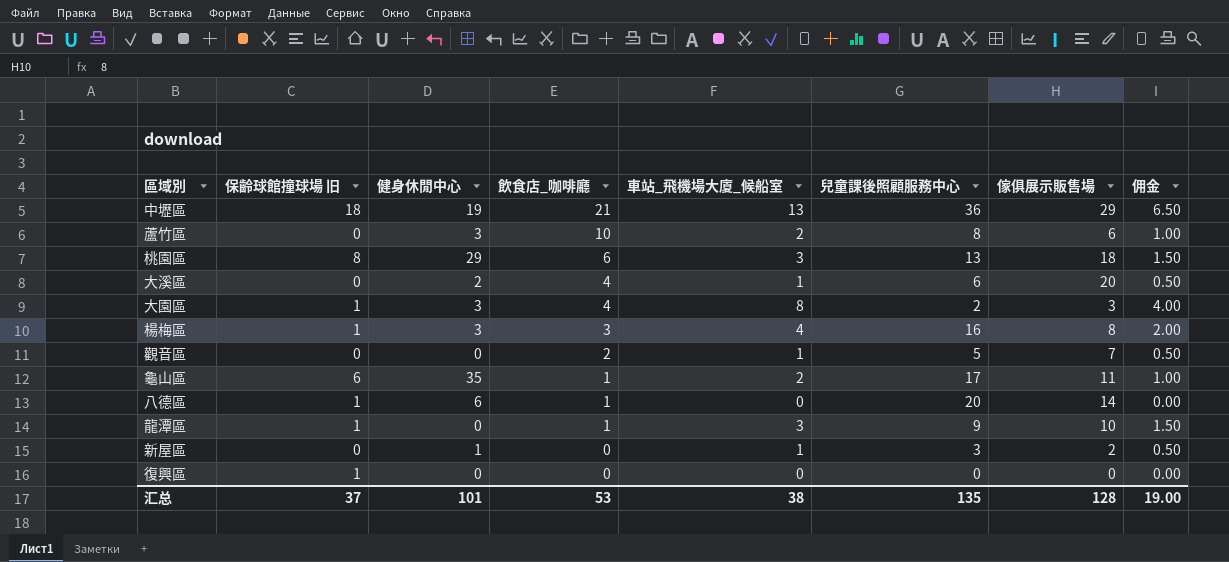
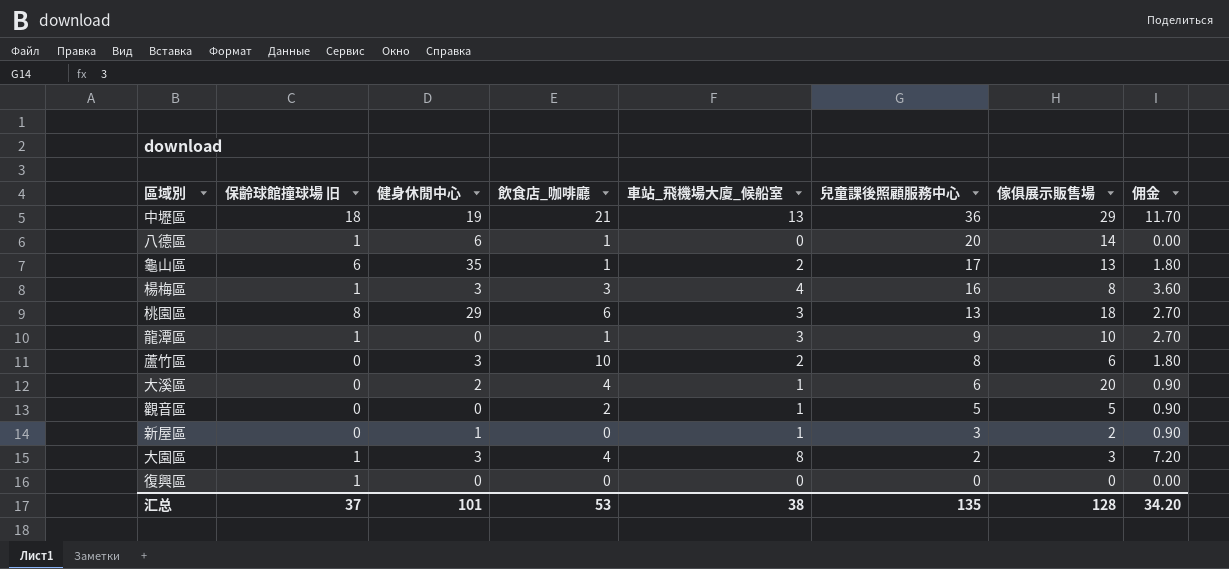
row order: 飲食店_咖啡廳 descending -> 兒童課後照顧服務中心 descending
column 佣金 | formula: [車站_飛機場大廈_候船室] * 0.5 -> [車站_飛機場大廈_候船室] * 0.9
龜山區 | 傢俱展示販售場: 11 -> 13
觀音區 | 傢俱展示販售場: 7 -> 5
汇总 | 佣金: 19.00 -> 34.20

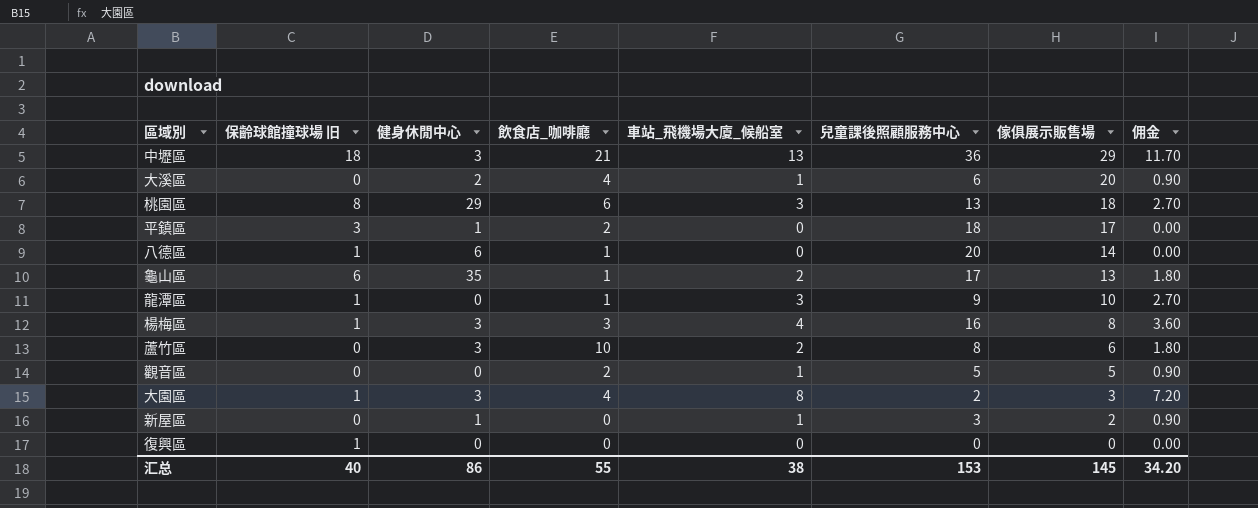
row order: 兒童課後照顧服務中心 descending -> 傢俱展示販售場 descending
中壢區 | 健身休閒中心: 19 -> 3
row 平鎮區: none -> 3 | 1 | 2 | 0 | 18 | 17 | 0.00
汇总 | 保齡球館撞球場 旧: 37 -> 40
汇总 | 健身休閒中心: 101 -> 86
汇总 | 飲食店_咖啡廳: 53 -> 55
汇总 | 兒童課後照顧服務中心: 135 -> 153
汇总 | 傢俱展示販售場: 128 -> 145

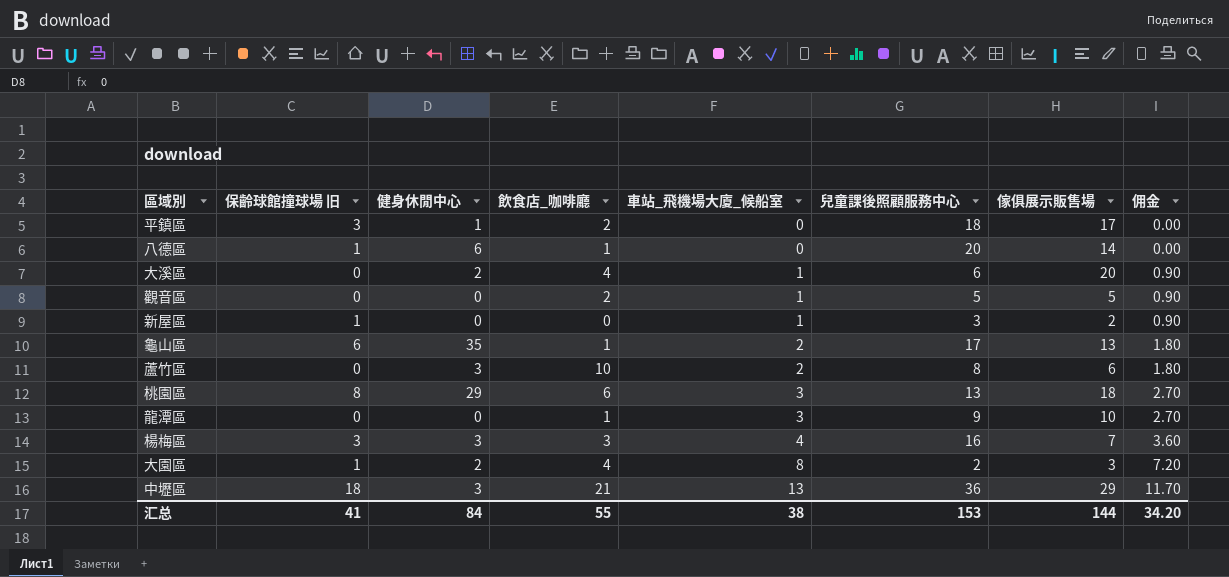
row order: 傢俱展示販售場 descending -> 車站_飛機場大廈_候船室 ascending
row 復興區: 1 | 0 | 0 | 0 | 0 | 0 | 0.00 -> none
新屋區 | 保齡球館撞球場 旧: 0 -> 1
新屋區 | 健身休閒中心: 1 -> 0
龍潭區 | 保齡球館撞球場 旧: 1 -> 0
楊梅區 | 保齡球館撞球場 旧: 1 -> 3
楊梅區 | 傢俱展示販售場: 8 -> 7
大園區 | 健身休閒中心: 3 -> 2
汇总 | 保齡球館撞球場 旧: 40 -> 41
汇总 | 健身休閒中心: 86 -> 84
汇总 | 傢俱展示販售場: 145 -> 144

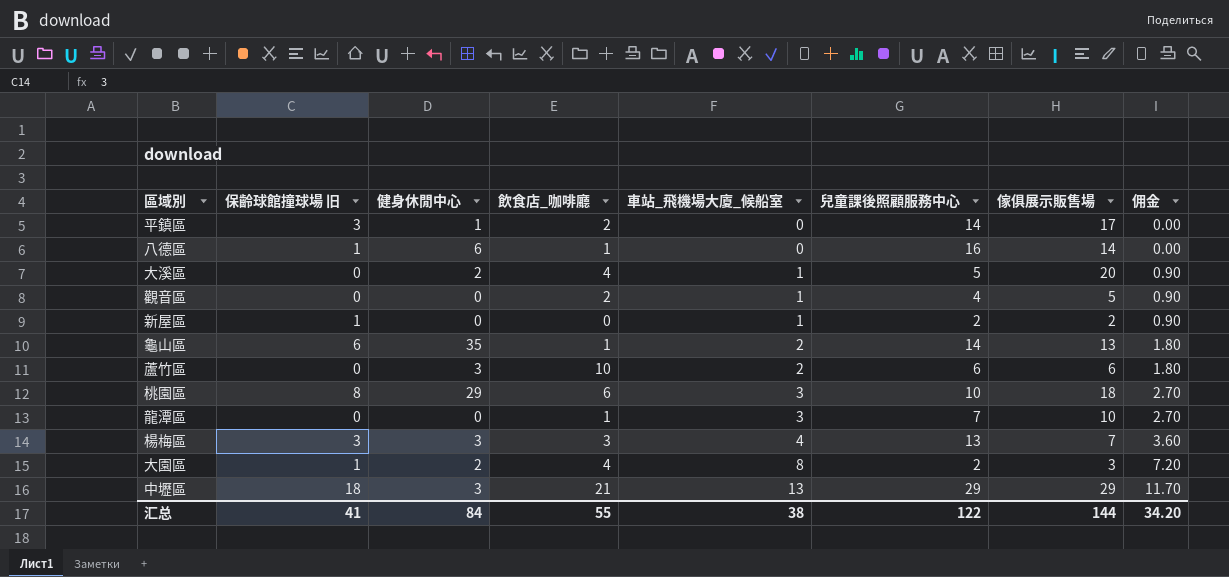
平鎮區 | 兒童課後照顧服務中心: 18 -> 14
八德區 | 兒童課後照顧服務中心: 20 -> 16
大溪區 | 兒童課後照顧服務中心: 6 -> 5
觀音區 | 兒童課後照顧服務中心: 5 -> 4
新屋區 | 兒童課後照顧服務中心: 3 -> 2
龜山區 | 兒童課後照顧服務中心: 17 -> 14
蘆竹區 | 兒童課後照顧服務中心: 8 -> 6
桃園區 | 兒童課後照顧服務中心: 13 -> 10
龍潭區 | 兒童課後照顧服務中心: 9 -> 7
楊梅區 | 兒童課後照顧服務中心: 16 -> 13
中壢區 | 兒童課後照顧服務中心: 36 -> 29
汇总 | 兒童課後照顧服務中心: 153 -> 122

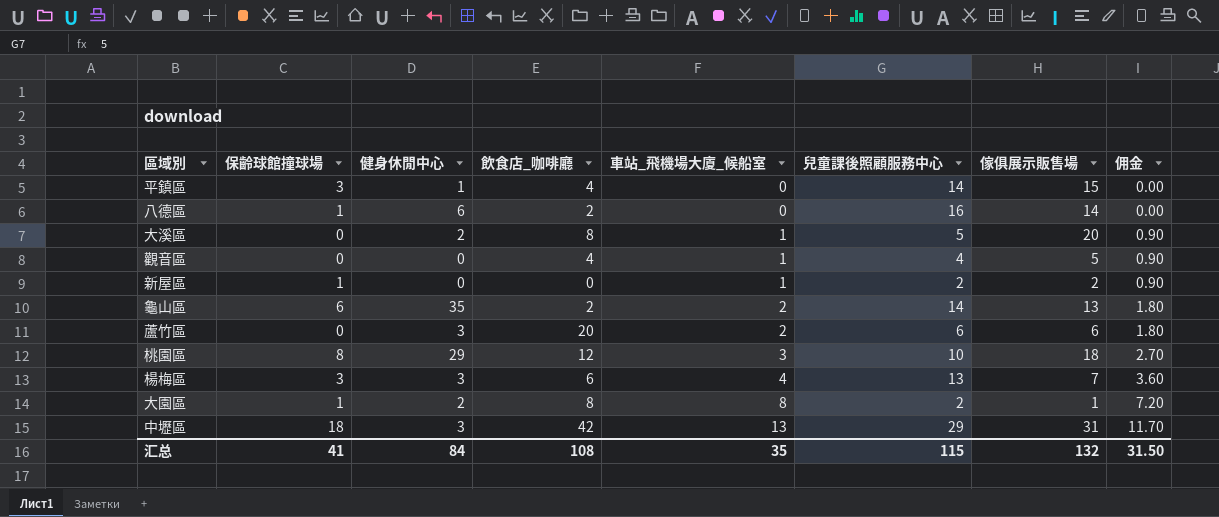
column name: 保齡球館撞球場 旧 -> 保齡球館撞球場
row 龍潭區: 0 | 0 | 1 | 3 | 7 | 10 | 2.70 -> none
平鎮區 | 飲食店_咖啡廳: 2 -> 4
平鎮區 | 傢俱展示販售場: 17 -> 15
八德區 | 飲食店_咖啡廳: 1 -> 2
大溪區 | 飲食店_咖啡廳: 4 -> 8
觀音區 | 飲食店_咖啡廳: 2 -> 4
龜山區 | 飲食店_咖啡廳: 1 -> 2
蘆竹區 | 飲食店_咖啡廳: 10 -> 20
桃園區 | 飲食店_咖啡廳: 6 -> 12
楊梅區 | 飲食店_咖啡廳: 3 -> 6
大園區 | 飲食店_咖啡廳: 4 -> 8
大園區 | 傢俱展示販售場: 3 -> 1
中壢區 | 飲食店_咖啡廳: 21 -> 42
中壢區 | 傢俱展示販售場: 29 -> 31
汇总 | 飲食店_咖啡廳: 55 -> 108
汇总 | 車站_飛機場大廈_候船室: 38 -> 35
汇总 | 兒童課後照顧服務中心: 122 -> 115
汇总 | 傢俱展示販售場: 144 -> 132
汇总 | 佣金: 34.20 -> 31.50

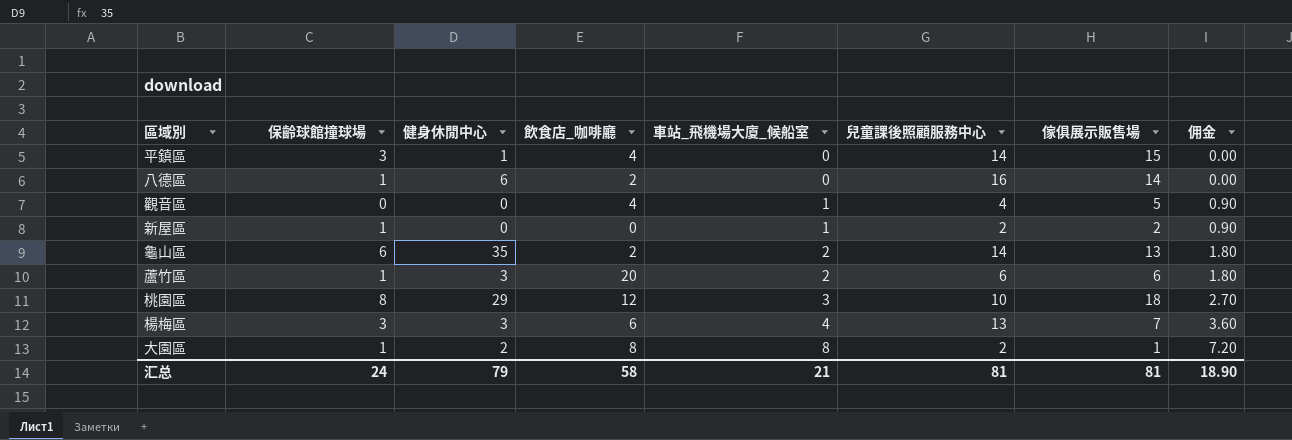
row 大溪區: 0 | 2 | 8 | 1 | 5 | 20 | 0.90 -> none
row 中壢區: 18 | 3 | 42 | 13 | 29 | 31 | 11.70 -> none
蘆竹區 | 保齡球館撞球場: 0 -> 1
汇总 | 保齡球館撞球場: 41 -> 24
汇总 | 健身休閒中心: 84 -> 79
汇总 | 飲食店_咖啡廳: 108 -> 58
汇总 | 車站_飛機場大廈_候船室: 35 -> 21
汇总 | 兒童課後照顧服務中心: 115 -> 81
汇总 | 傢俱展示販售場: 132 -> 81
汇总 | 佣金: 31.50 -> 18.90

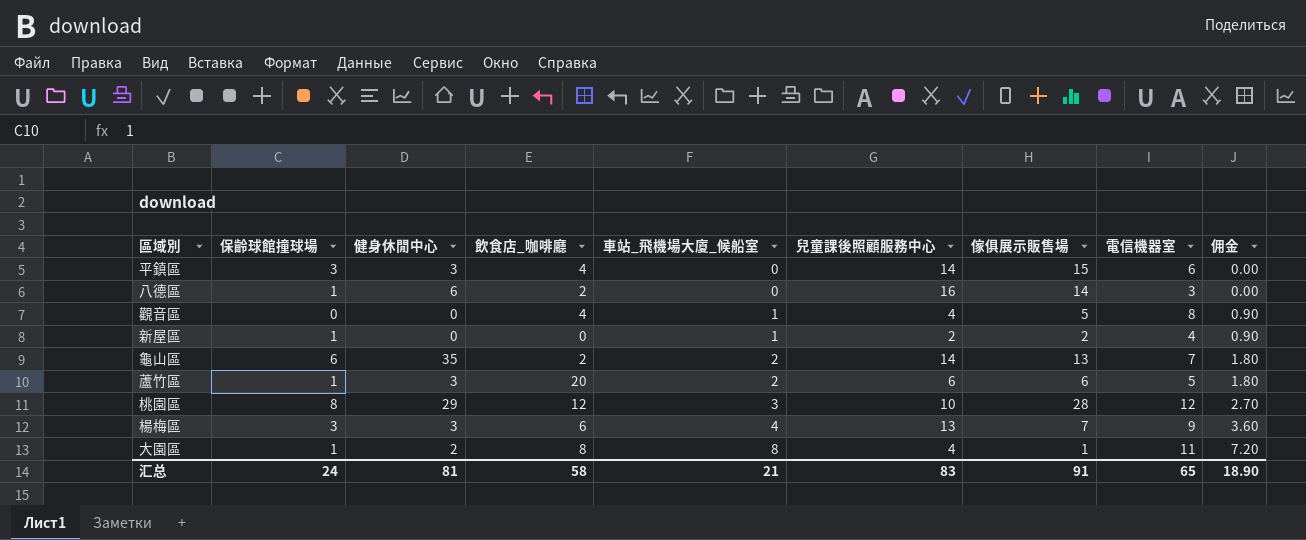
column 電信機器室 | position: none -> 8
平鎮區 | 健身休閒中心: 1 -> 3
桃園區 | 傢俱展示販售場: 18 -> 28
大園區 | 兒童課後照顧服務中心: 2 -> 4
汇总 | 健身休閒中心: 79 -> 81
汇总 | 兒童課後照顧服務中心: 81 -> 83
汇总 | 傢俱展示販售場: 81 -> 91

